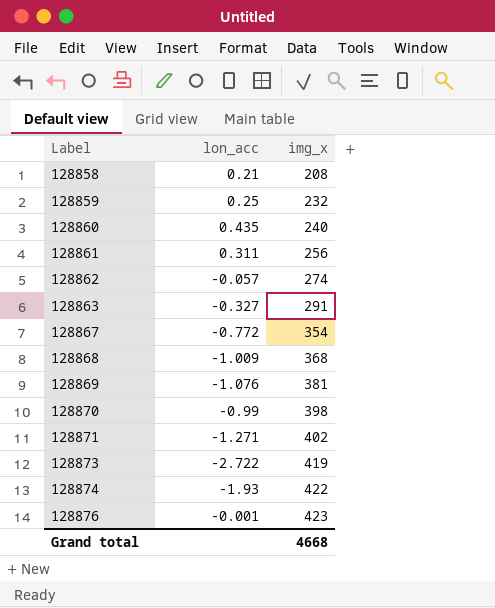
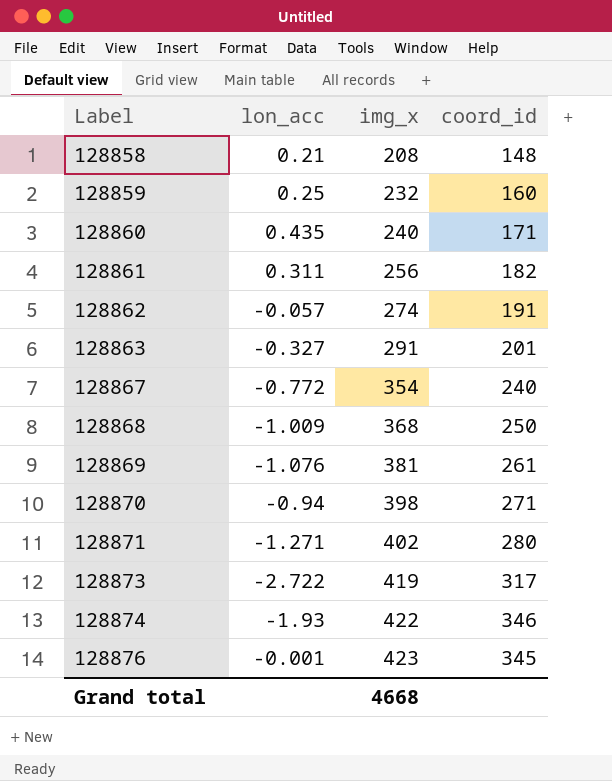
column coord_id | position: none -> 4
128870 | lon_acc: -0.99 -> -0.94

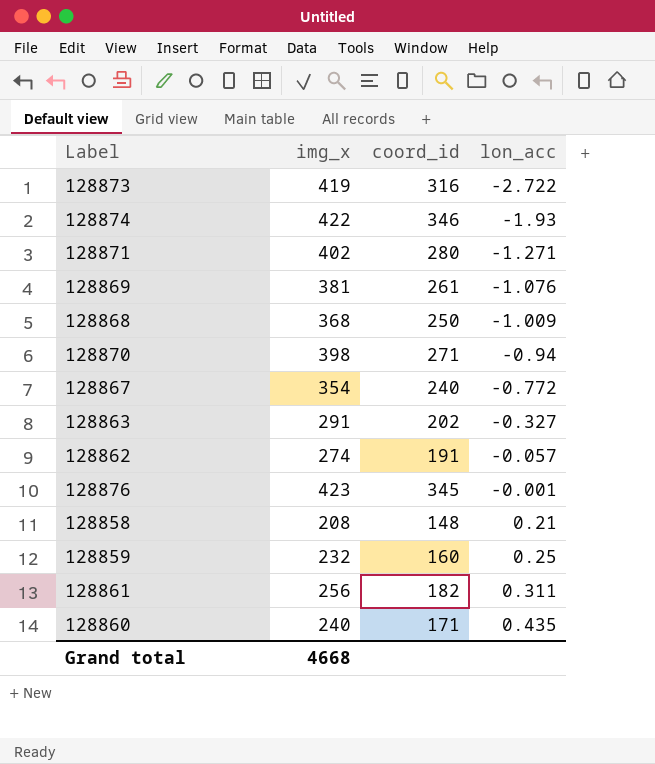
row order: Label ascending -> lon_acc ascending
column lon_acc | position: 2 -> 4
128873 | coord_id: 317 -> 316
128863 | coord_id: 201 -> 202

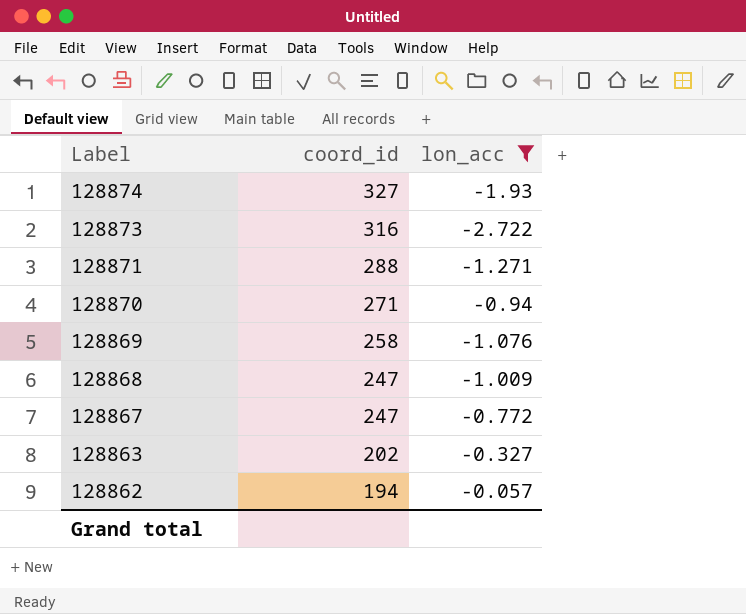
filter: none -> lon_acc <= -0.057
row order: lon_acc ascending -> Label descending
column img_x | position: 2 -> none
128874 | coord_id: 346 -> 327
128871 | coord_id: 280 -> 288
128869 | coord_id: 261 -> 258
128868 | coord_id: 250 -> 247
128867 | coord_id: 240 -> 247
128862 | coord_id: 191 -> 194

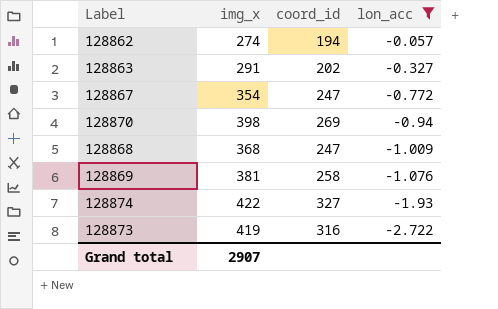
row order: Label descending -> lon_acc descending
column img_x | position: none -> 2
row 128871: 288 | -1.271 -> none
128870 | coord_id: 271 -> 269

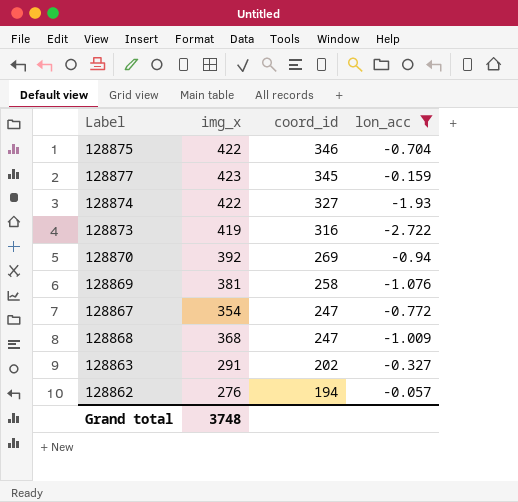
row order: lon_acc descending -> coord_id descending
row 128875: none -> 422 | 346 | -0.704
row 128877: none -> 423 | 345 | -0.159
128870 | img_x: 398 -> 392
128862 | img_x: 274 -> 276
Grand total | img_x: 2907 -> 3748

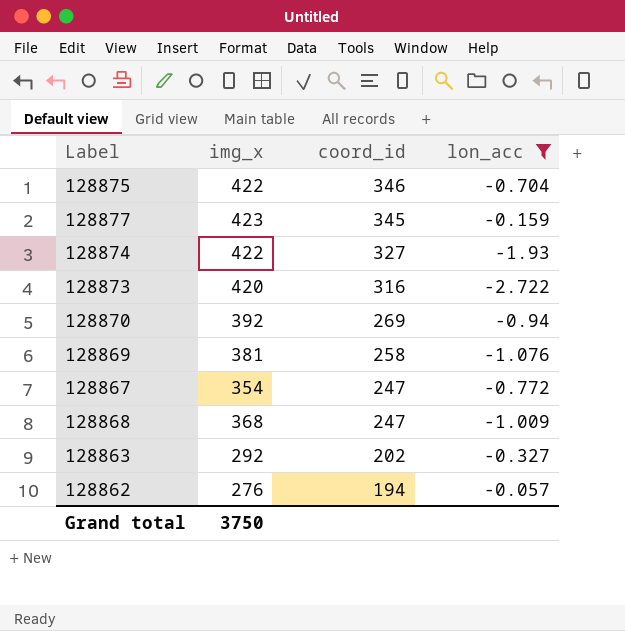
128873 | img_x: 419 -> 420
128863 | img_x: 291 -> 292
Grand total | img_x: 3748 -> 3750

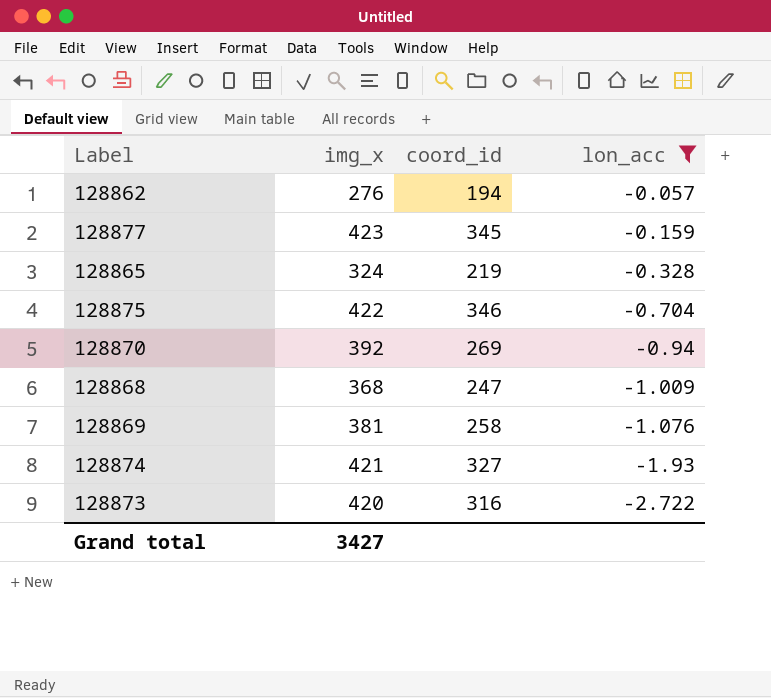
row order: coord_id descending -> lon_acc descending
row 128867: 354 | 247 | -0.772 -> none
row 128863: 292 | 202 | -0.327 -> none
row 128865: none -> 324 | 219 | -0.328
128874 | img_x: 422 -> 421
Grand total | img_x: 3750 -> 3427

